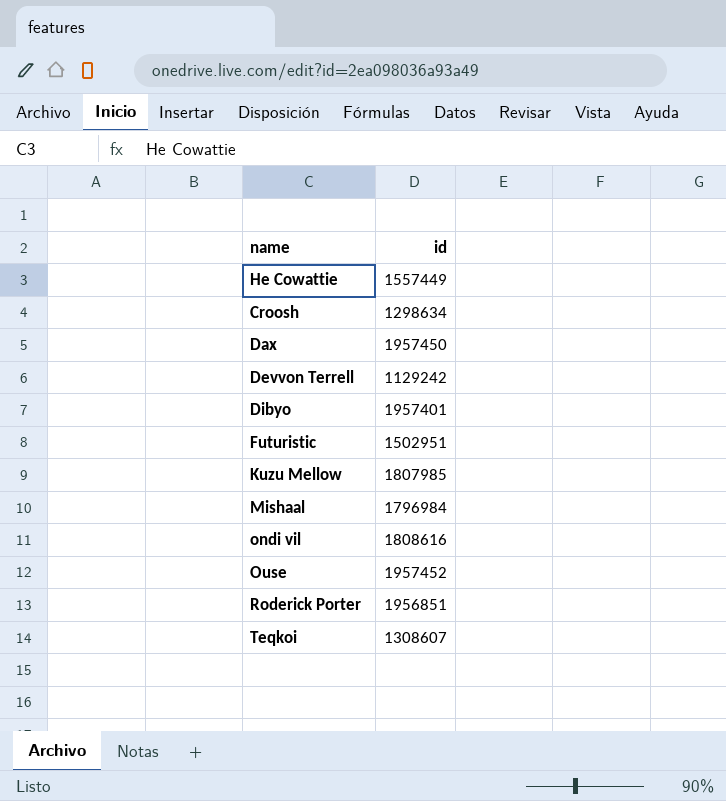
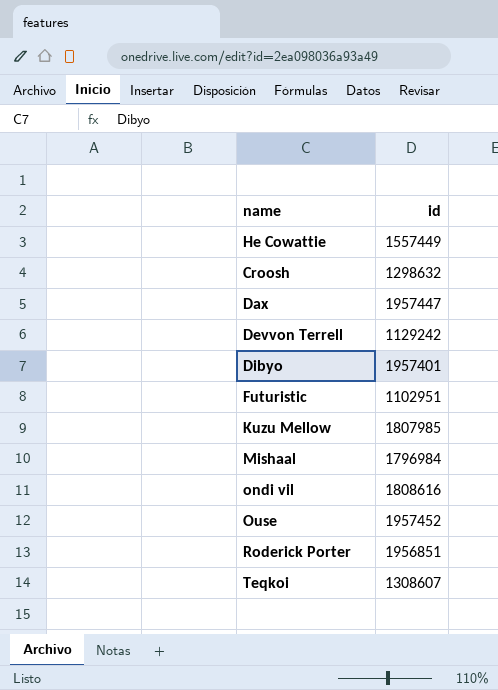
Croosh | id: 1298634 -> 1298632
Dax | id: 1957450 -> 1957447
Futuristic | id: 1502951 -> 1102951

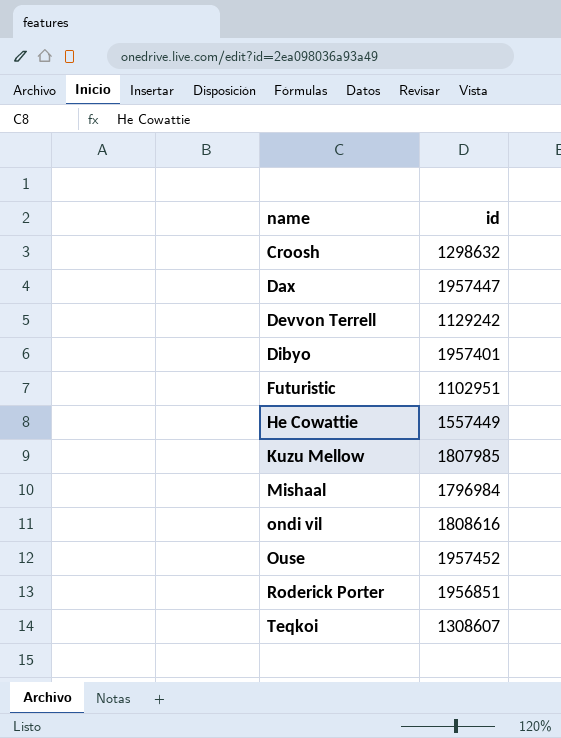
row order: none -> name ascending

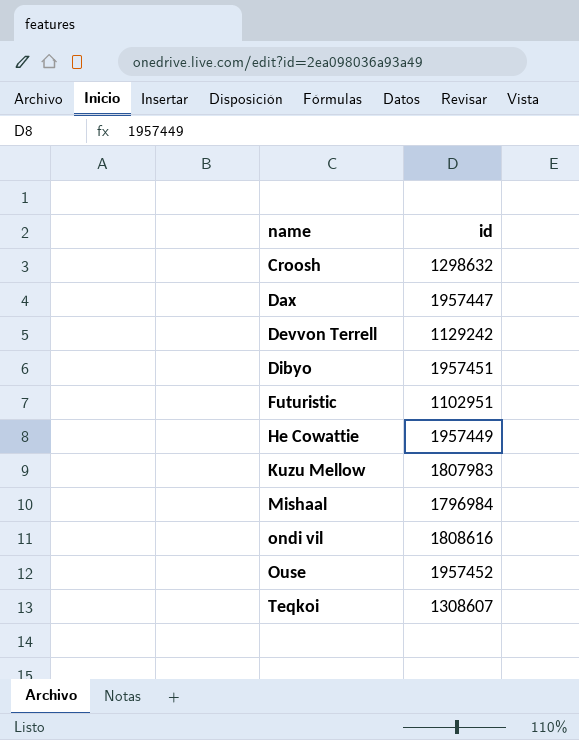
row Roderick Porter: 1956851 -> none
Dibyo | id: 1957401 -> 1957451
He Cowattie | id: 1557449 -> 1957449
Kuzu Mellow | id: 1807985 -> 1807983

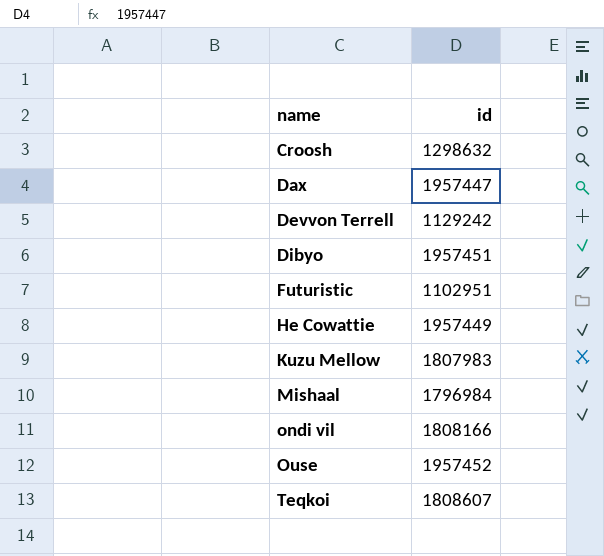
ondi vil | id: 1808616 -> 1808166
Teqkoi | id: 1308607 -> 1808607

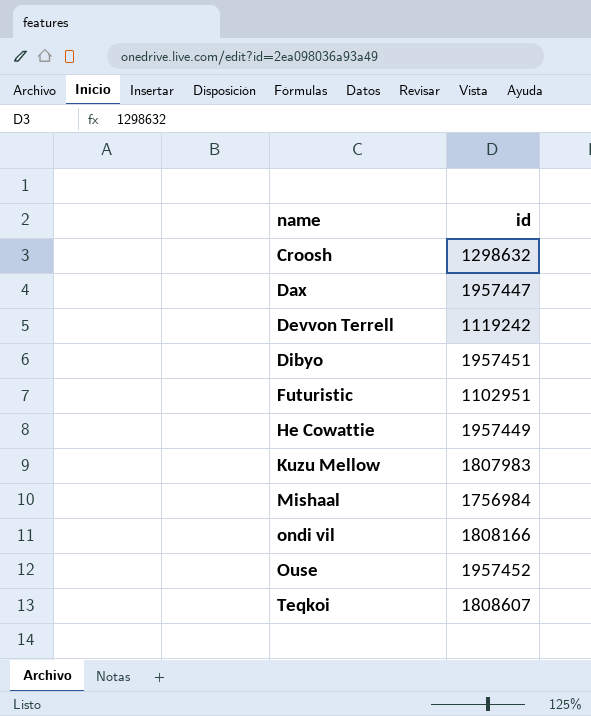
Devvon Terrell | id: 1129242 -> 1119242
Mishaal | id: 1796984 -> 1756984

